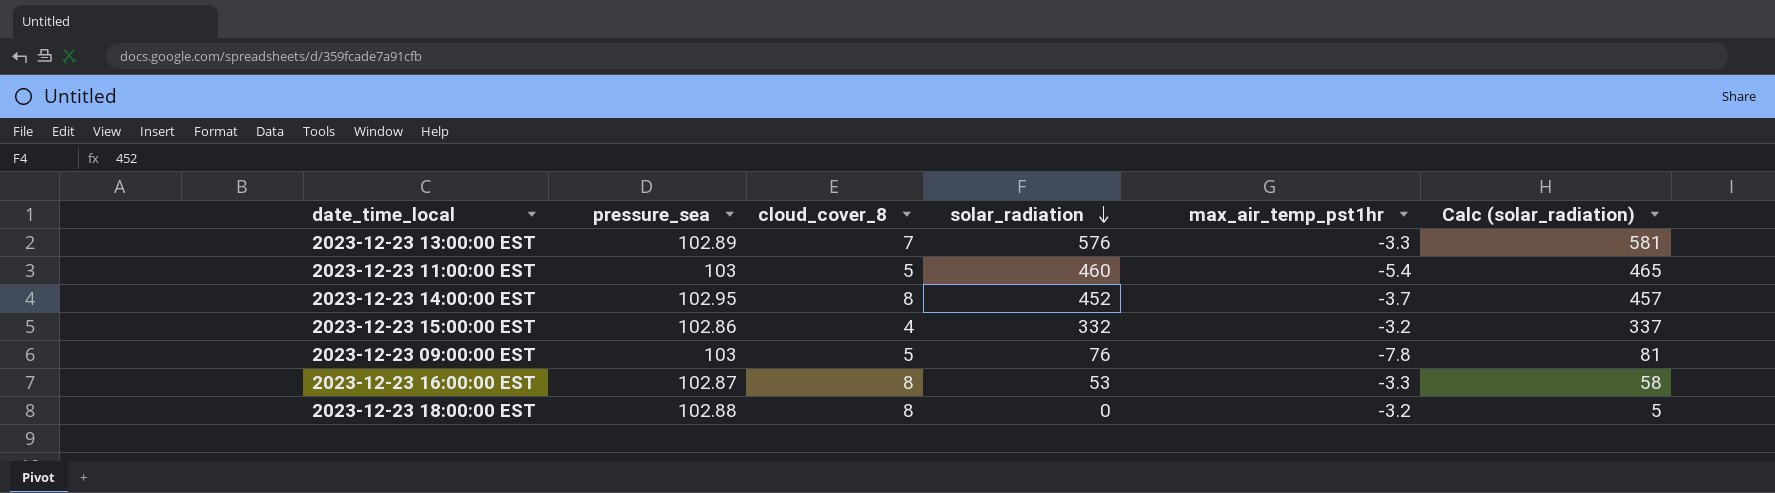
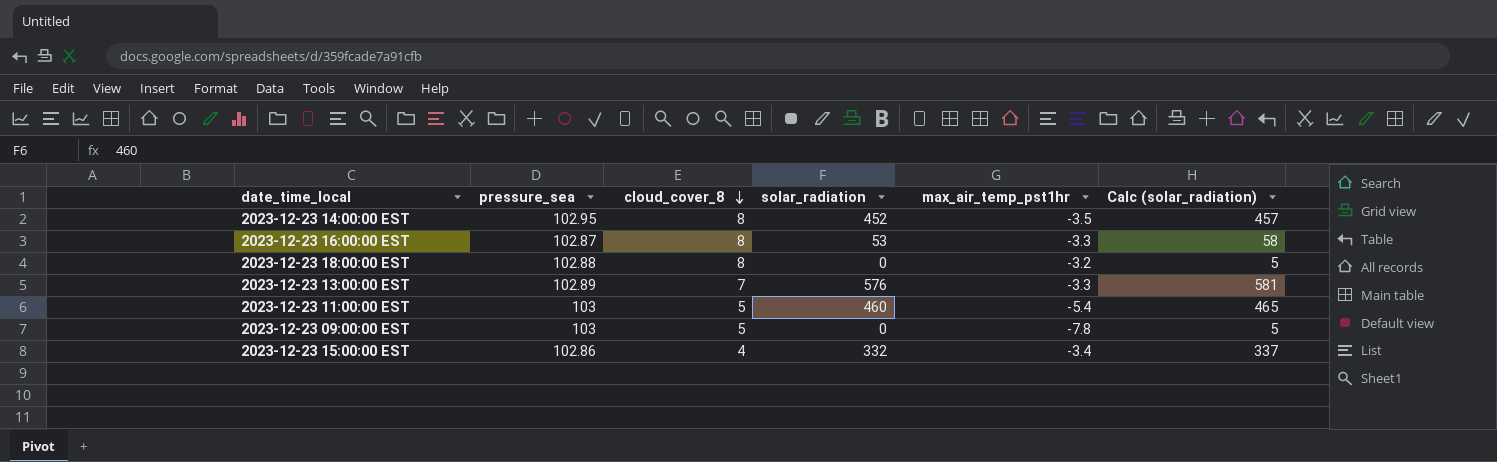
row order: solar_radiation descending -> cloud_cover_8 descending
2023-12-23 14:00:00 EST | max_air_temp_pst1hr: -3.7 -> -3.5
2023-12-23 09:00:00 EST | solar_radiation: 76 -> 0
2023-12-23 09:00:00 EST | Calc (solar_radiation): 81 -> 5
2023-12-23 15:00:00 EST | max_air_temp_pst1hr: -3.2 -> -3.4

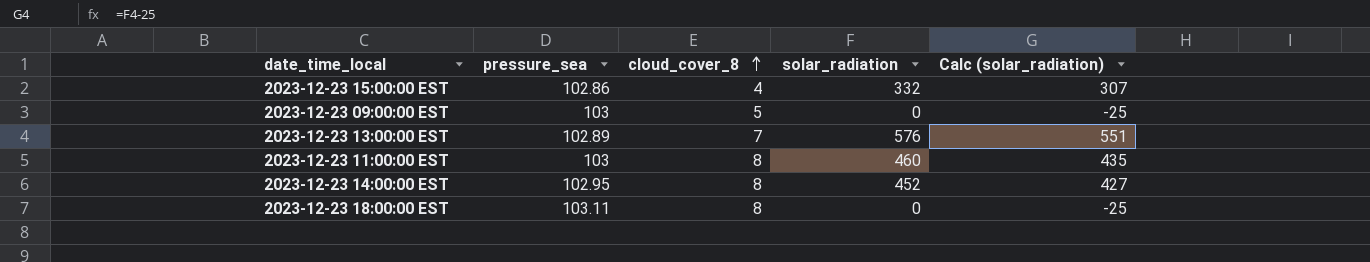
row order: cloud_cover_8 descending -> cloud_cover_8 ascending
column max_air_temp_pst1hr | position: 5 -> none
column Calc (solar_radiation) | formula: [solar_radiation] + 5 -> [solar_radiation] - 25
row 2023-12-23 16:00:00 EST: 102.87 | 8 | 53 | -3.3 | 58 -> none
2023-12-23 11:00:00 EST | cloud_cover_8: 5 -> 8
2023-12-23 18:00:00 EST | pressure_sea: 102.88 -> 103.11

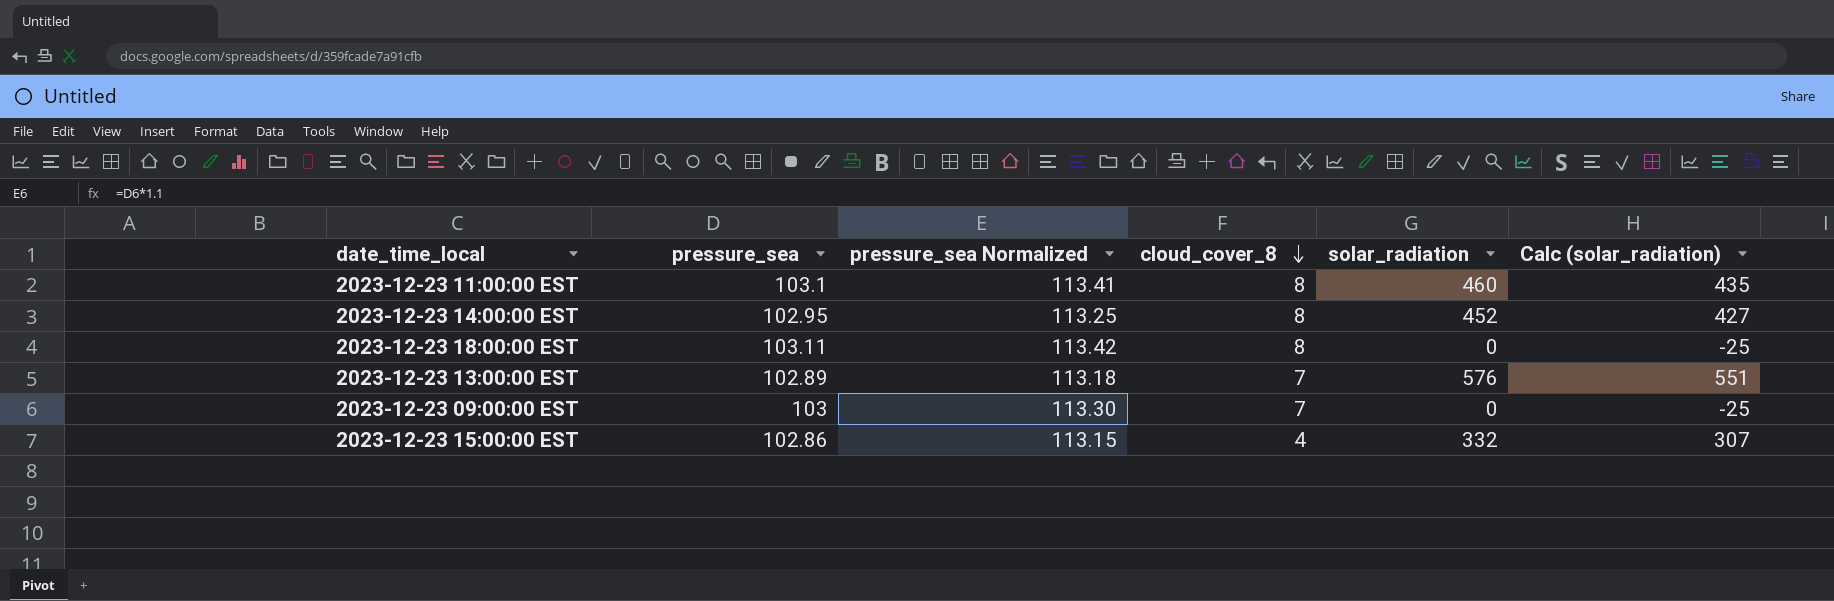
row order: cloud_cover_8 ascending -> cloud_cover_8 descending
column pressure_sea Normalized | formula: none -> [pressure_sea] * 1.1
2023-12-23 11:00:00 EST | pressure_sea: 103 -> 103.1
2023-12-23 09:00:00 EST | cloud_cover_8: 5 -> 7

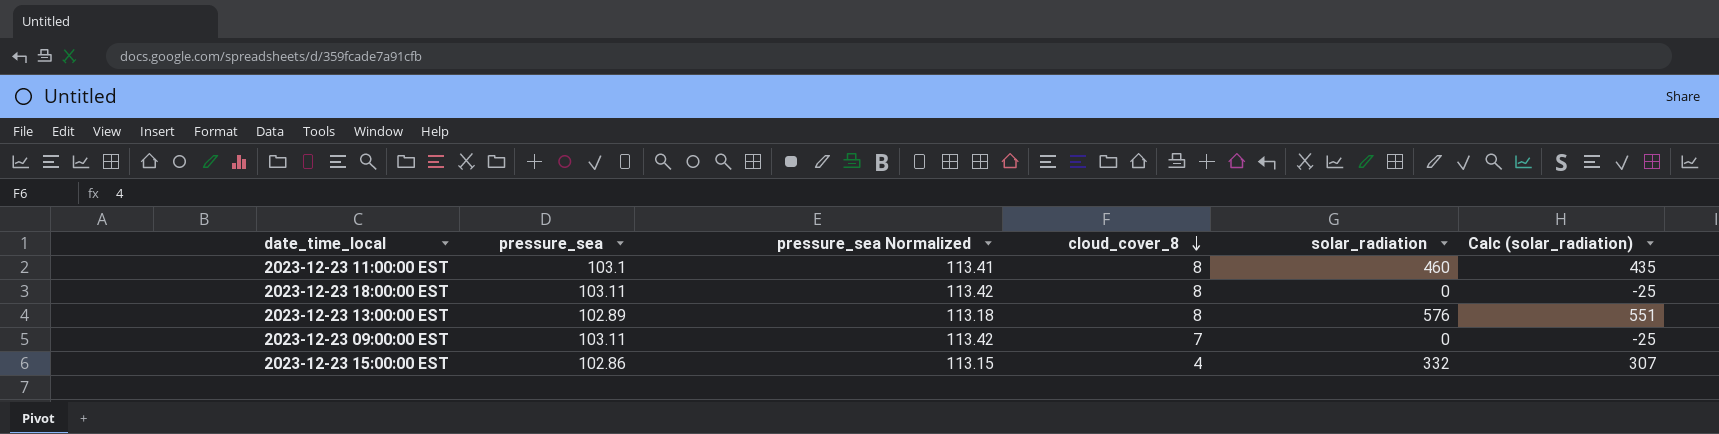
row 2023-12-23 14:00:00 EST: 102.95 | 113.25 | 8 | 452 | 427 -> none
2023-12-23 13:00:00 EST | cloud_cover_8: 7 -> 8
2023-12-23 09:00:00 EST | pressure_sea: 103 -> 103.11
2023-12-23 09:00:00 EST | pressure_sea Normalized: 113.30 -> 113.42

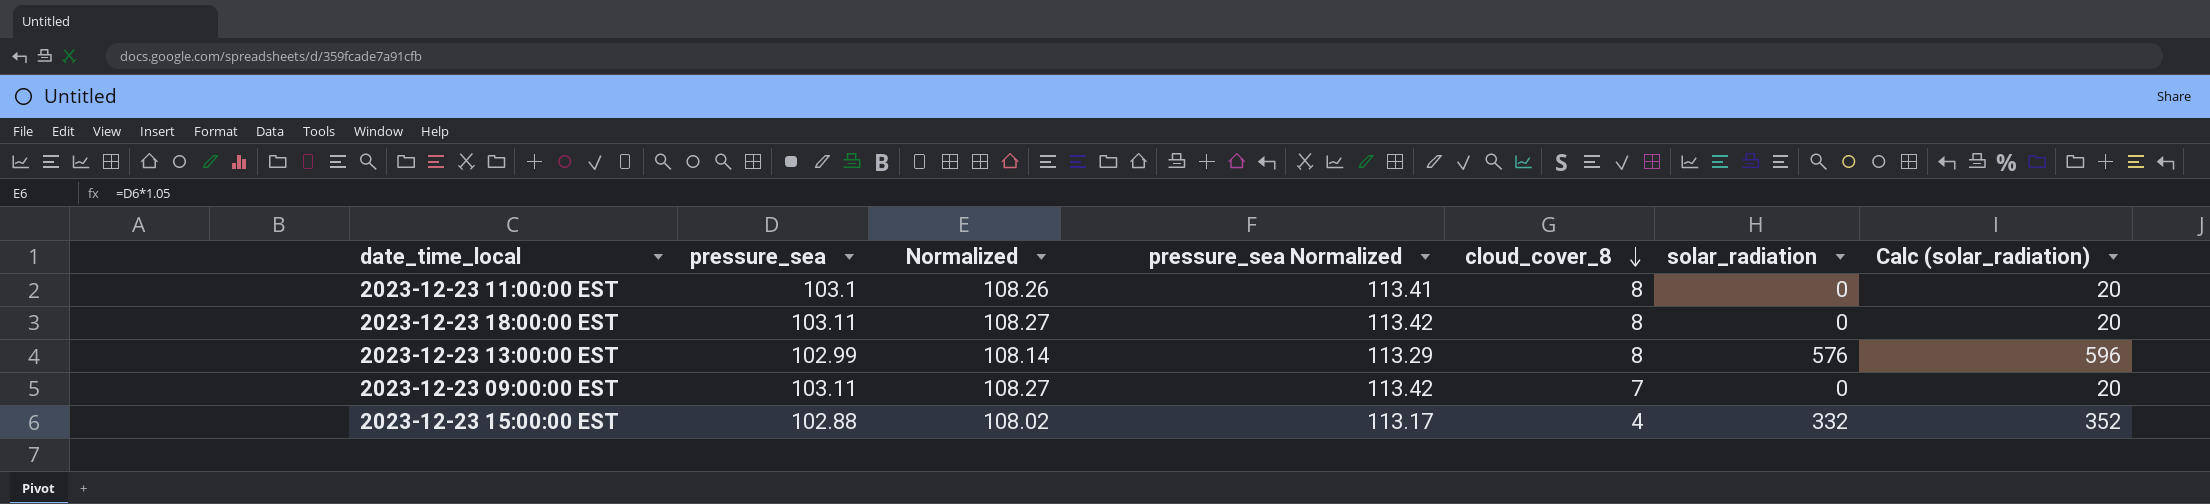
column Normalized | formula: none -> [pressure_sea] * 1.05
column Calc (solar_radiation) | formula: [solar_radiation] - 25 -> [solar_radiation] + 20
2023-12-23 11:00:00 EST | solar_radiation: 460 -> 0
2023-12-23 13:00:00 EST | pressure_sea: 102.89 -> 102.99
2023-12-23 13:00:00 EST | pressure_sea Normalized: 113.18 -> 113.29
2023-12-23 15:00:00 EST | pressure_sea: 102.86 -> 102.88
2023-12-23 15:00:00 EST | pressure_sea Normalized: 113.15 -> 113.17

